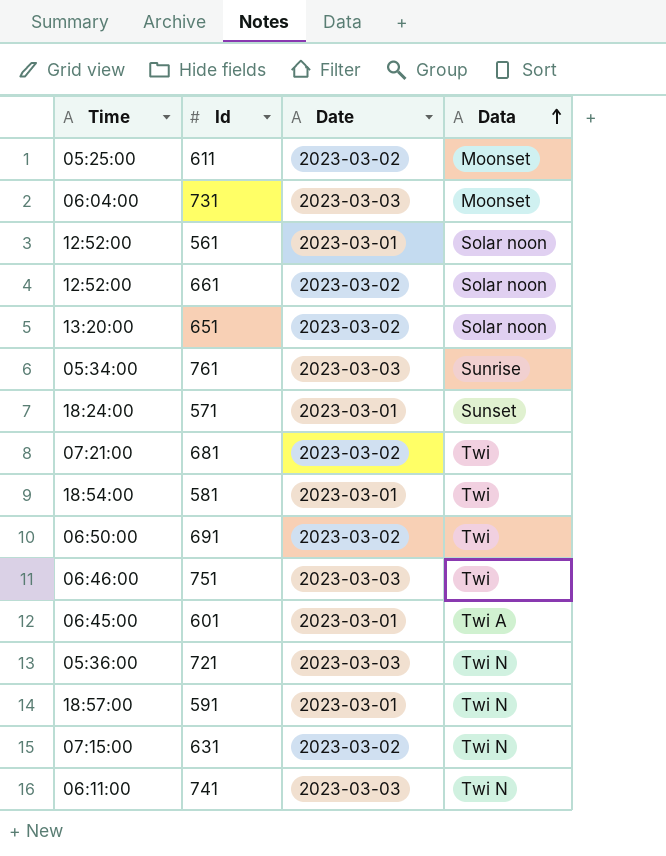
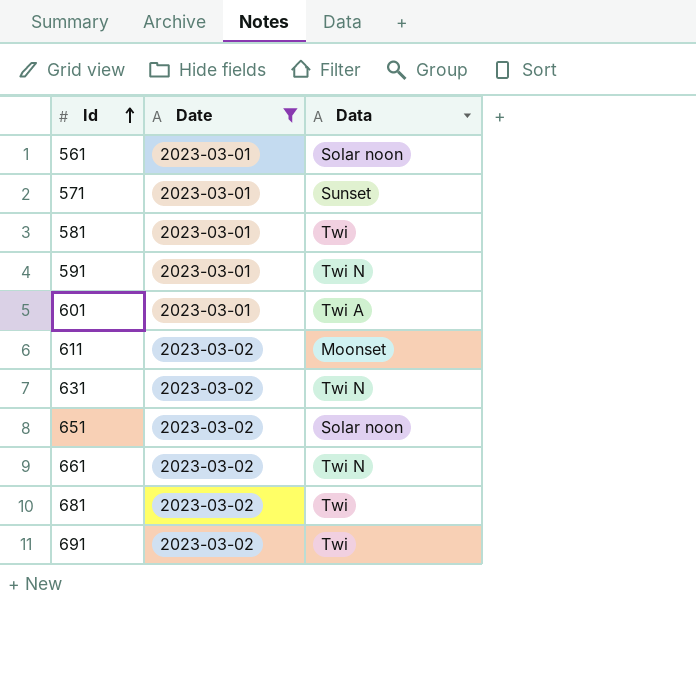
filter: none -> Date != 2023-03-03
row order: Data ascending -> Id ascending
column Time | position: 1 -> none
661 | Data: Solar noon -> Twi N

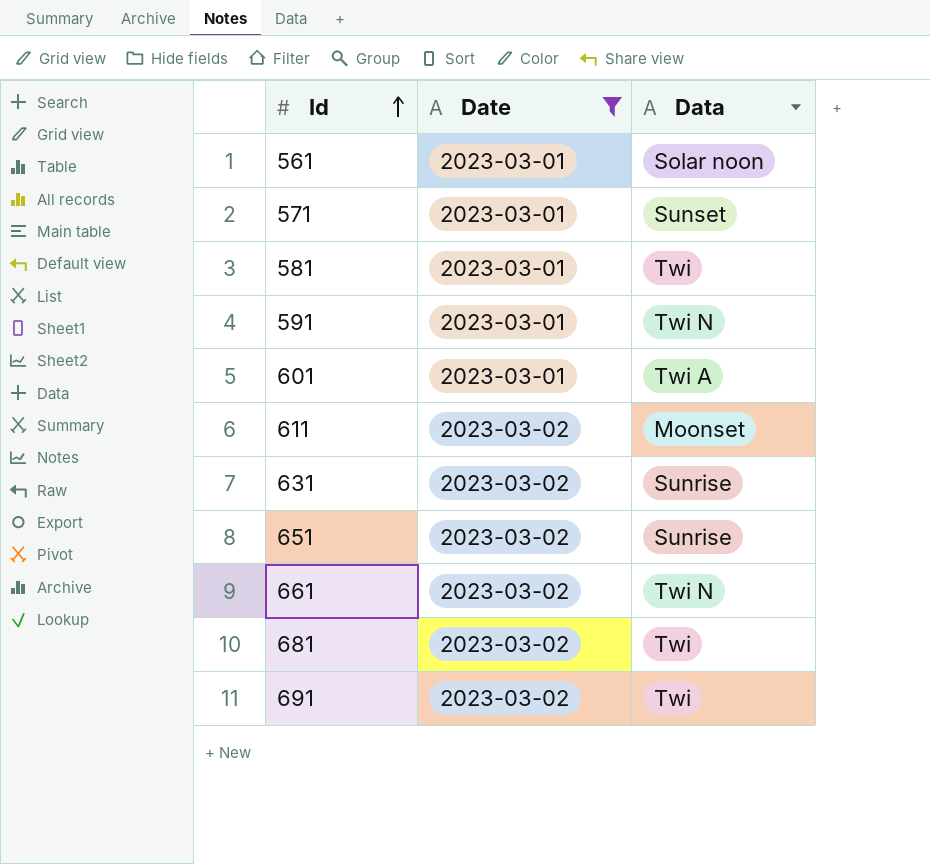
631 | Data: Twi N -> Sunrise
651 | Data: Solar noon -> Sunrise

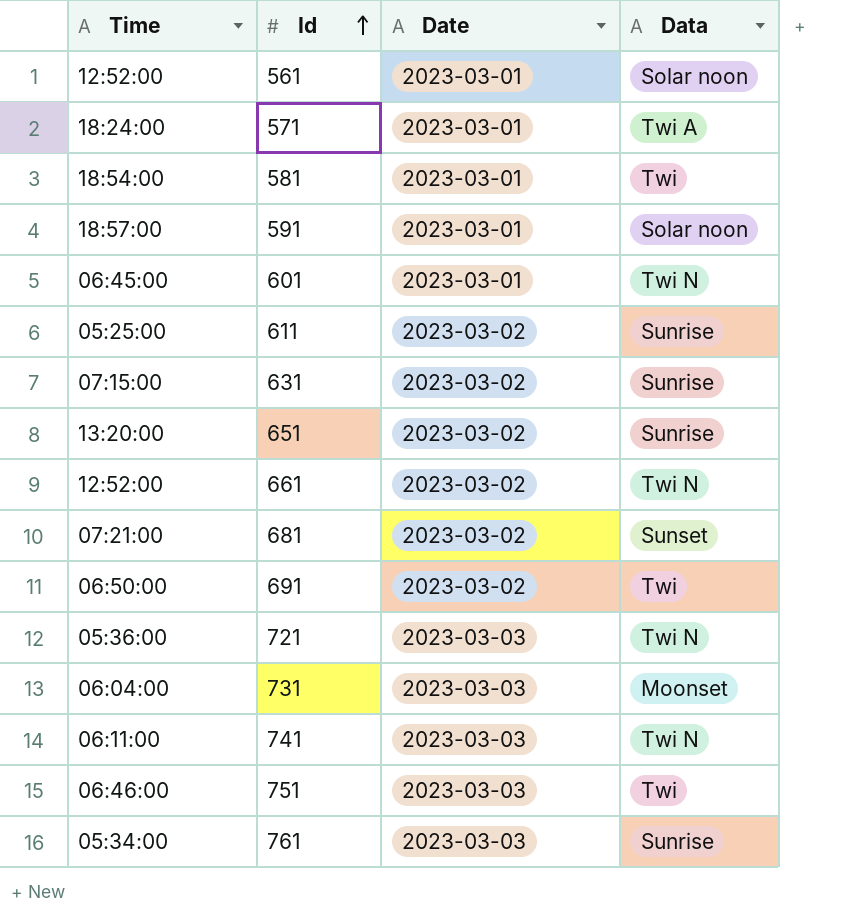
filter: Date != 2023-03-03 -> none
column Time | position: none -> 1
571 | Data: Sunset -> Twi A
591 | Data: Twi N -> Solar noon
601 | Data: Twi A -> Twi N
611 | Data: Moonset -> Sunrise
681 | Data: Twi -> Sunset

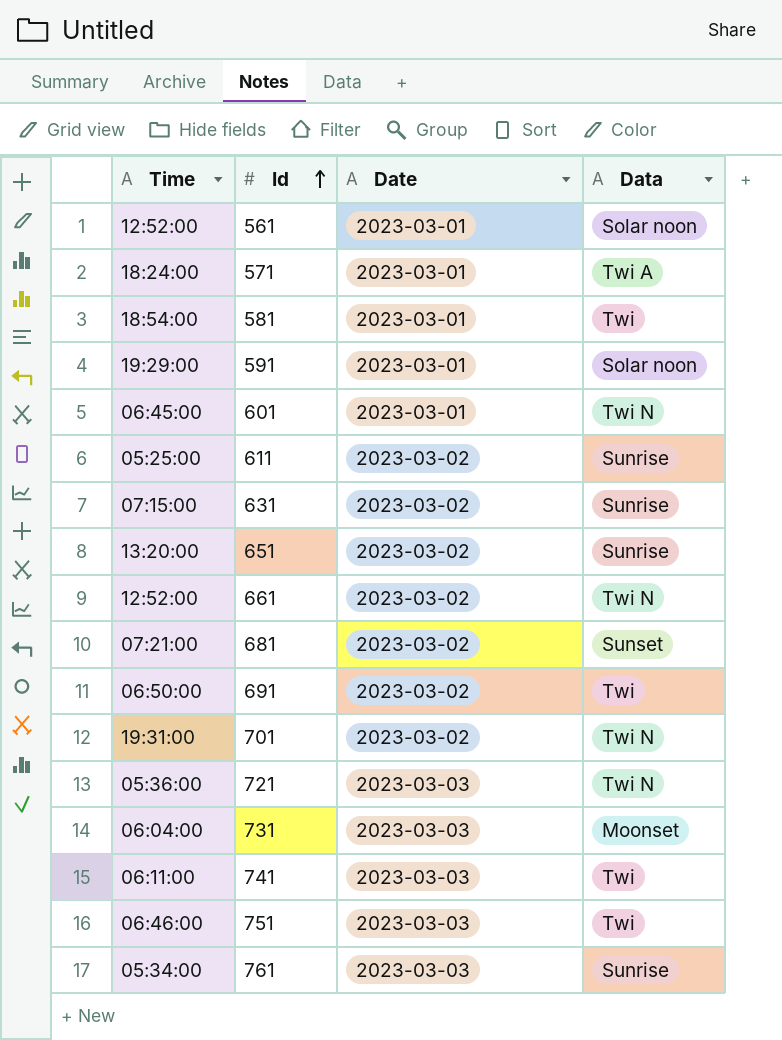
591 | Time: 18:57:00 -> 19:29:00
row 701: none -> 19:31:00 | 2023-03-02 | Twi N
741 | Data: Twi N -> Twi

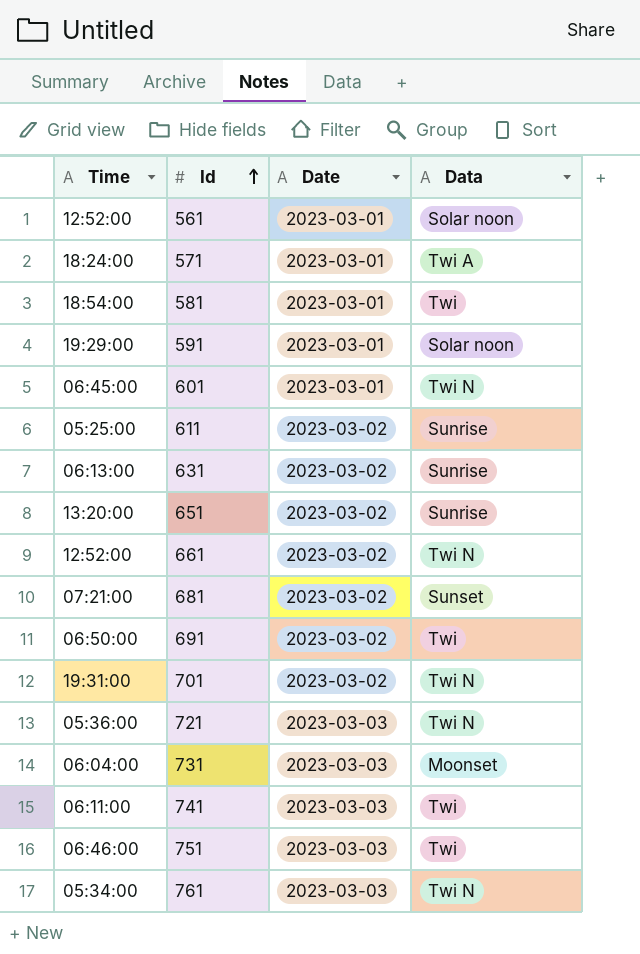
631 | Time: 07:15:00 -> 06:13:00
761 | Data: Sunrise -> Twi N

